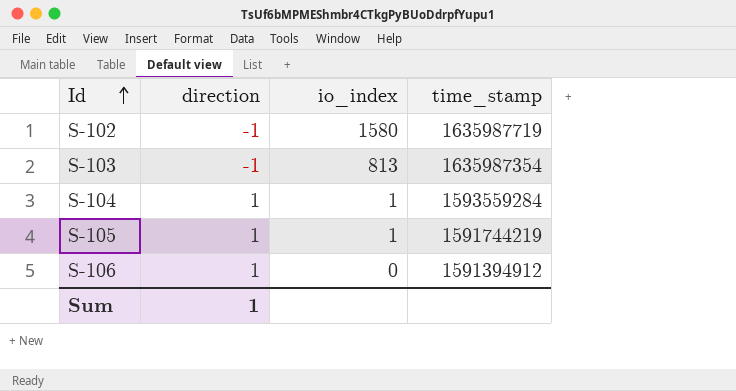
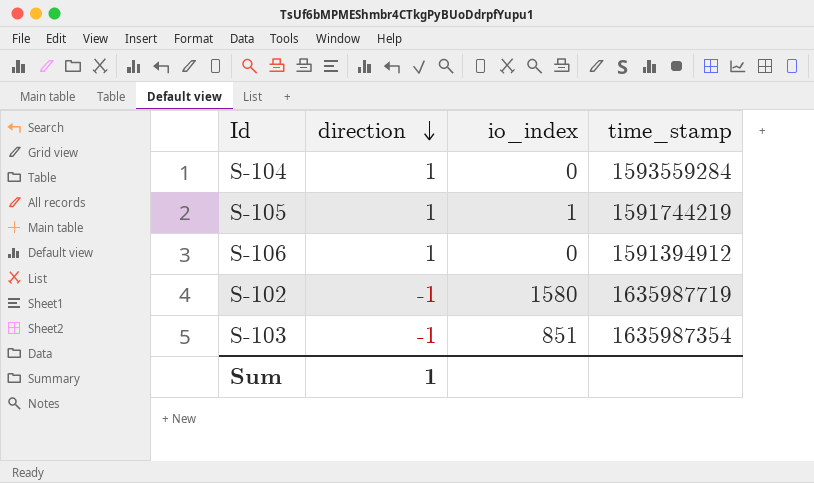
row order: Id ascending -> direction descending
S-104 | io_index: 1 -> 0
S-103 | io_index: 813 -> 851

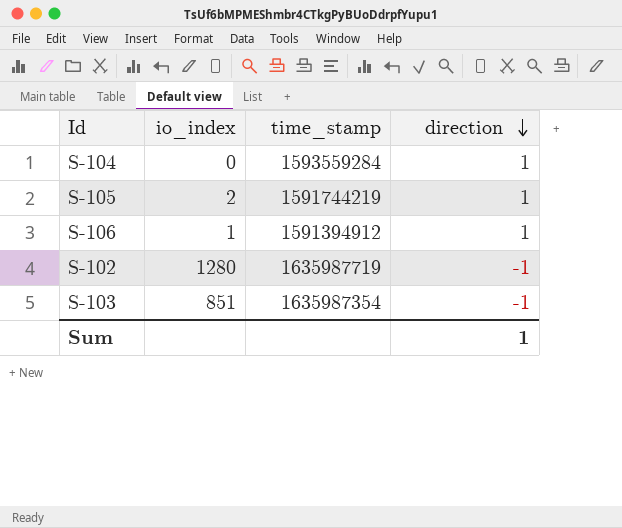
column direction | position: 2 -> 4
S-105 | io_index: 1 -> 2
S-106 | io_index: 0 -> 1
S-102 | io_index: 1580 -> 1280

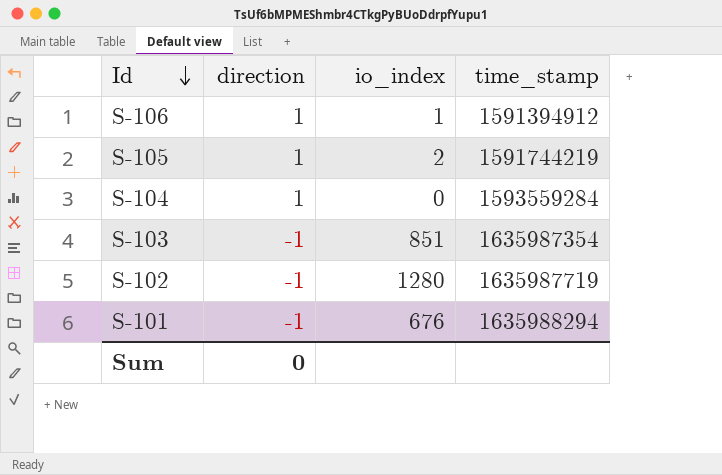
row order: direction descending -> Id descending
column direction | position: 4 -> 2
row S-101: none -> -1 | 676 | 1635988294
Sum | direction: 1 -> 0

